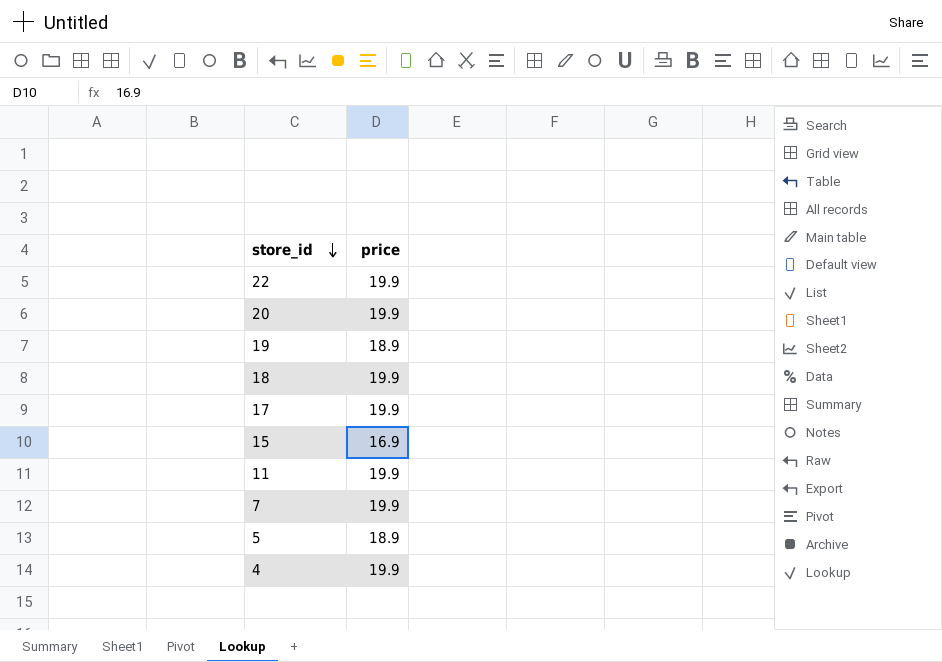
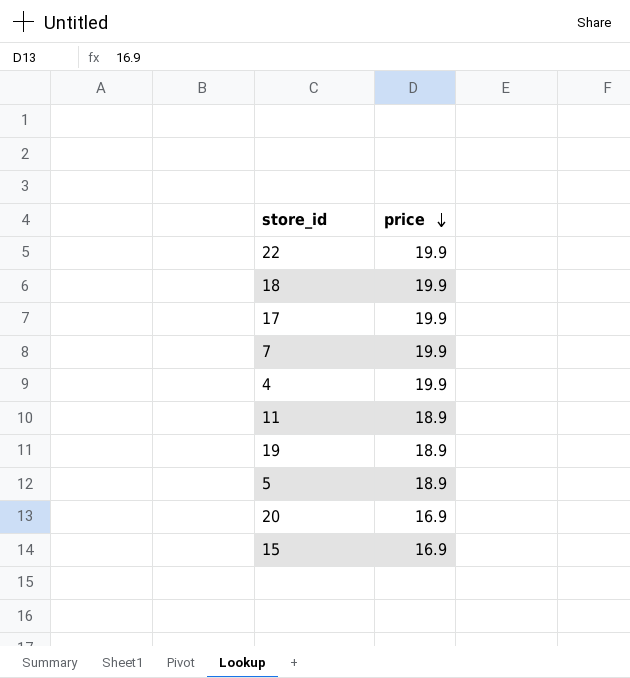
row order: store_id descending -> price descending
11 | price: 19.9 -> 18.9
20 | price: 19.9 -> 16.9

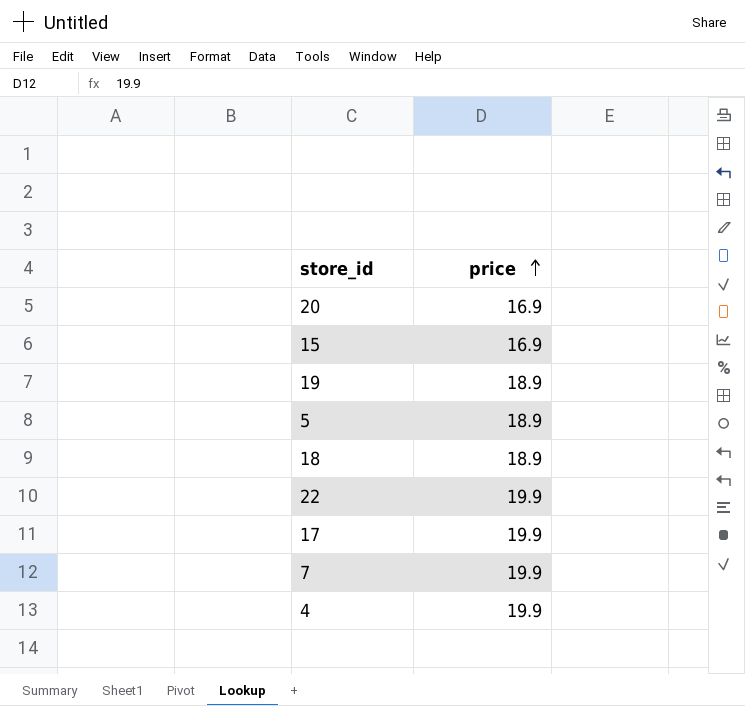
row order: price descending -> price ascending
row 11: 18.9 -> none
18 | price: 19.9 -> 18.9

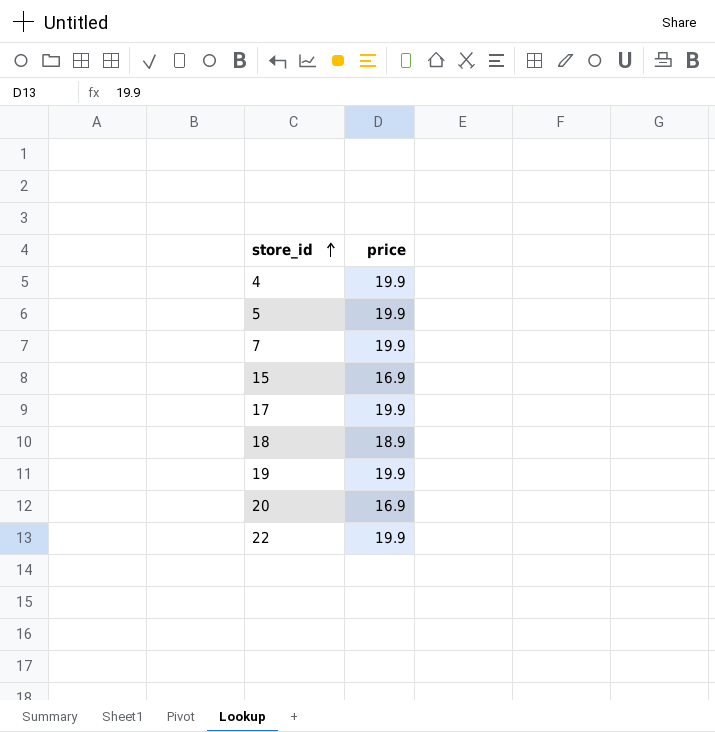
row order: price ascending -> store_id ascending
5 | price: 18.9 -> 19.9
19 | price: 18.9 -> 19.9

